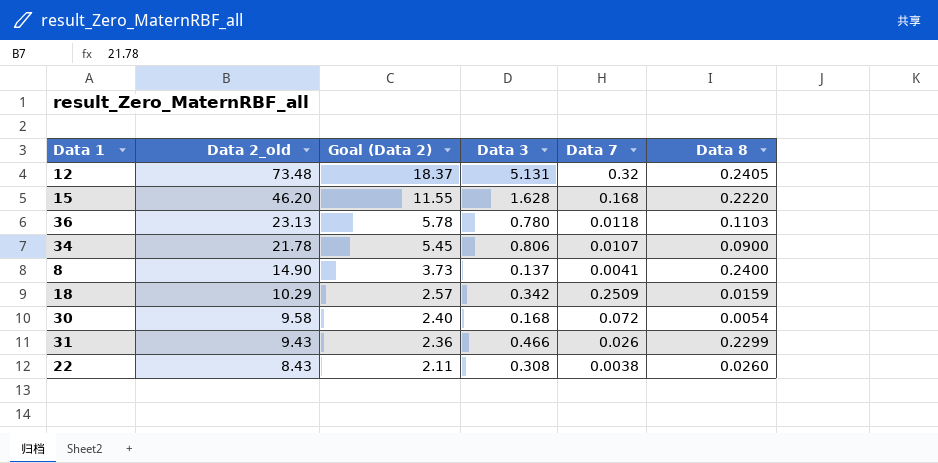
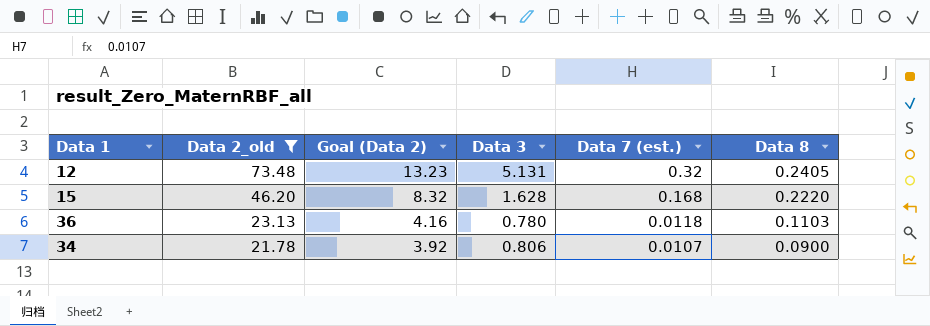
filter: none -> Data 2_old >= 21.78
column Goal (Data 2) | formula: [Data 2_old] * 0.25 -> [Data 2_old] * 0.18
column name: Data 7 -> Data 7 (est.)

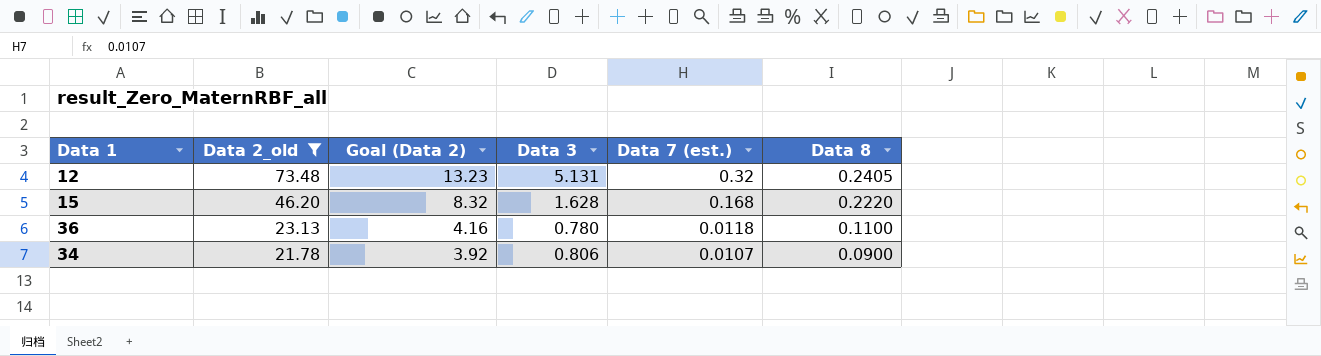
36 | Data 8: 0.1103 -> 0.1100

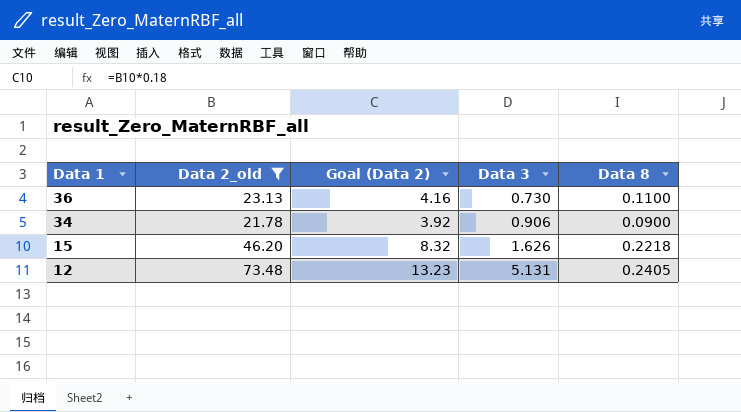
row order: Data 2_old descending -> Data 1 descending
column Data 7 (est.) | position: 5 -> none
36 | Data 3: 0.780 -> 0.730
34 | Data 3: 0.806 -> 0.906
15 | Data 3: 1.628 -> 1.626
15 | Data 8: 0.2220 -> 0.2218

